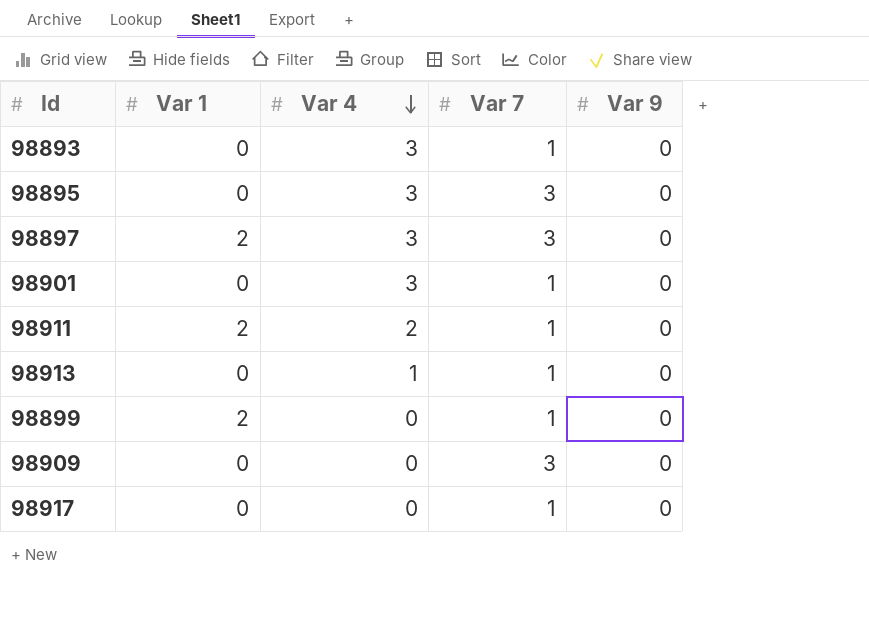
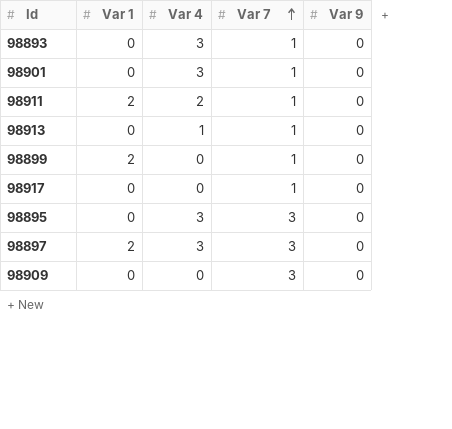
row order: Var 4 descending -> Var 7 ascending

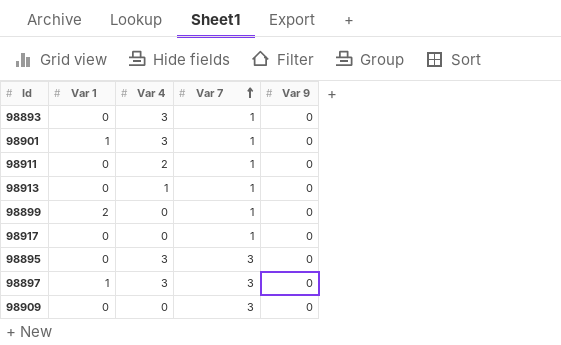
98901 | Var 1: 0 -> 1
98911 | Var 1: 2 -> 0
98897 | Var 1: 2 -> 1

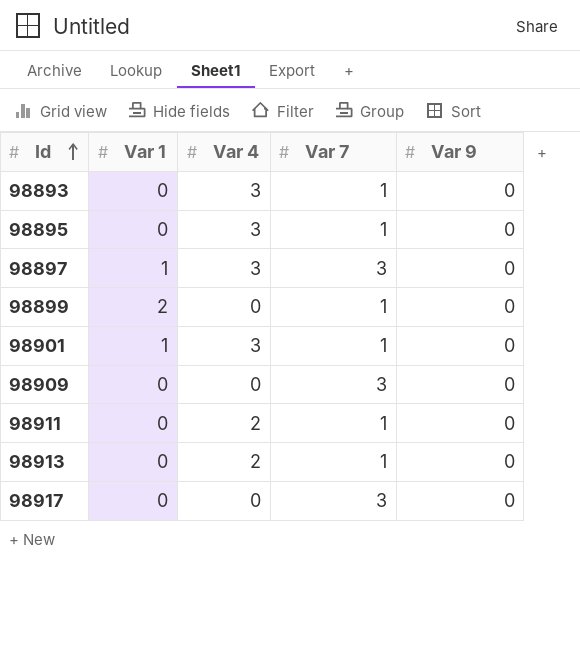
row order: Var 7 ascending -> Id ascending
98895 | Var 7: 3 -> 1
98913 | Var 4: 1 -> 2
98917 | Var 7: 1 -> 3

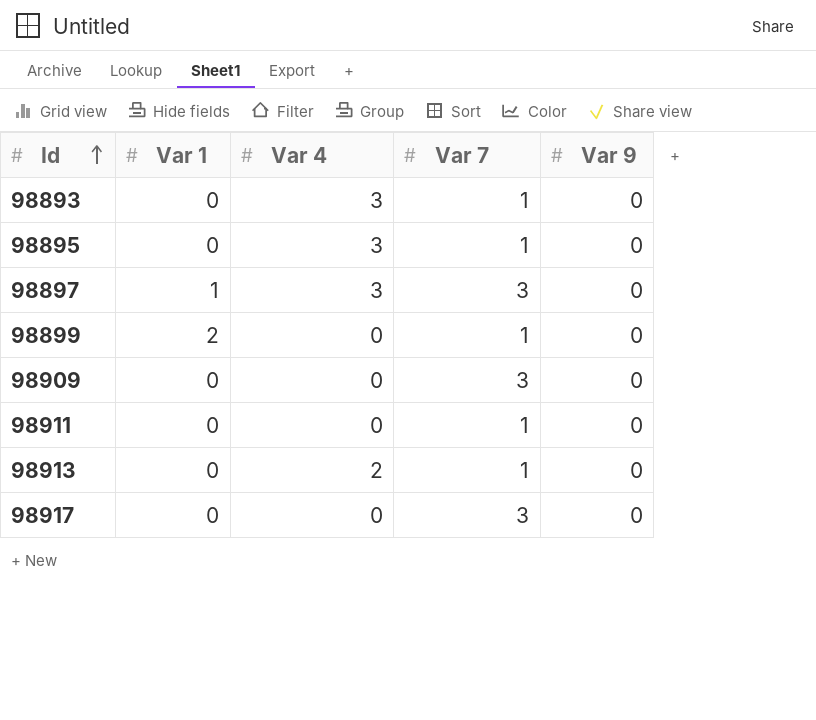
row 98901: 1 | 3 | 1 | 0 -> none
98911 | Var 4: 2 -> 0

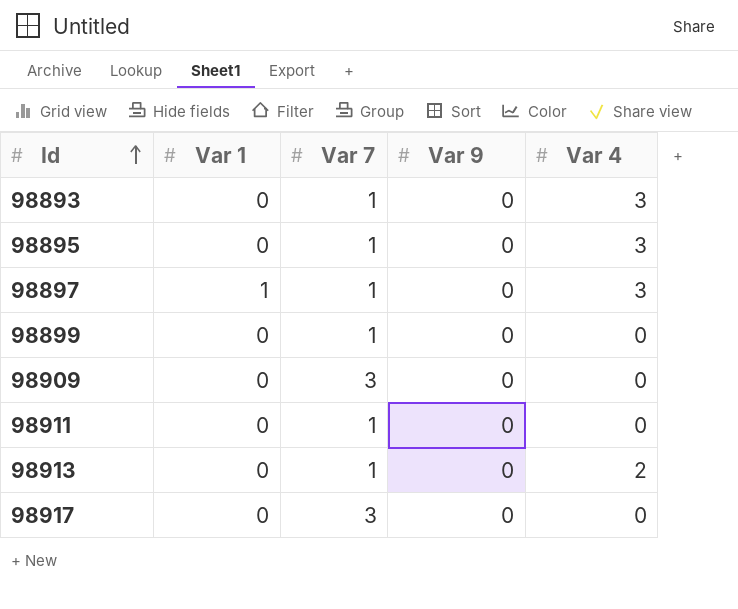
column Var 4 | position: 3 -> 5
98897 | Var 7: 3 -> 1
98899 | Var 1: 2 -> 0

